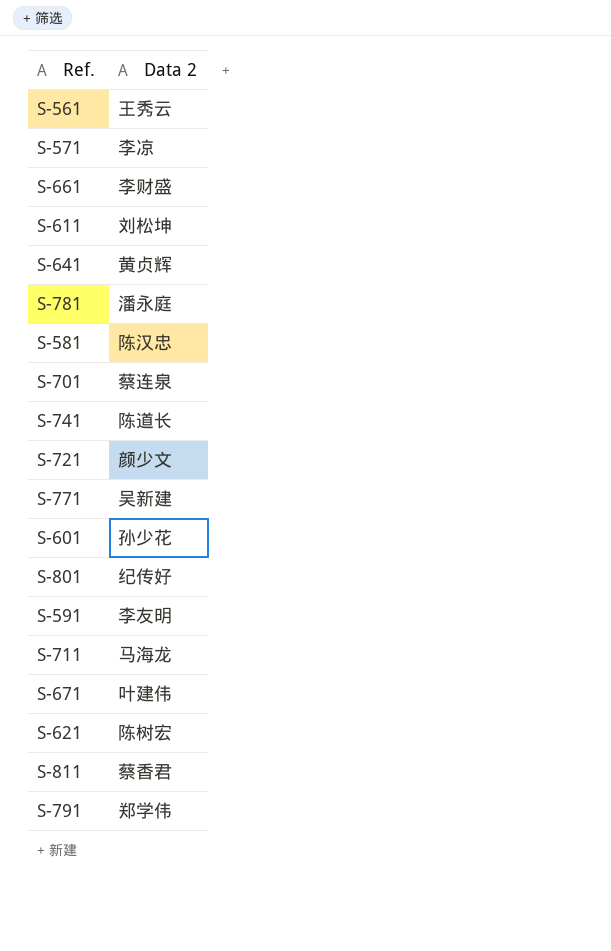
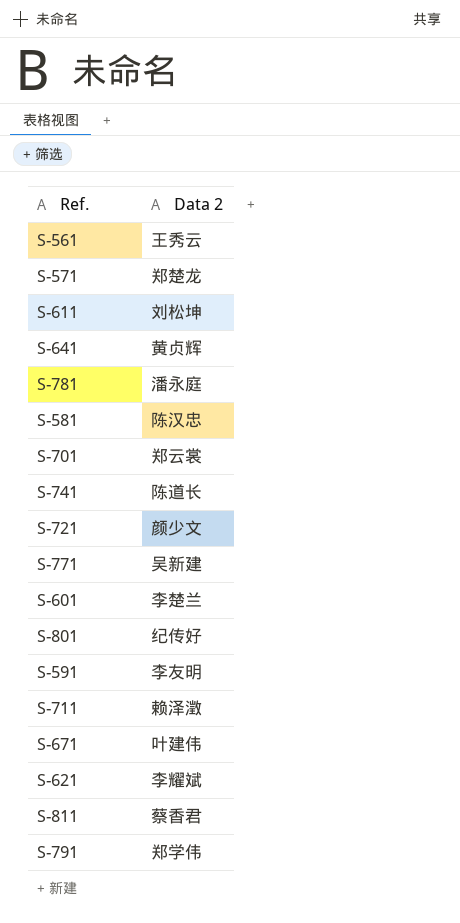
row S-661: 李财盛 -> none
S-571 | Data 2: 李凉 -> 郑楚龙
S-701 | Data 2: 蔡连泉 -> 郑云裳
S-601 | Data 2: 孙少花 -> 李楚兰
S-711 | Data 2: 马海龙 -> 赖泽澂
S-621 | Data 2: 陈树宏 -> 李耀斌

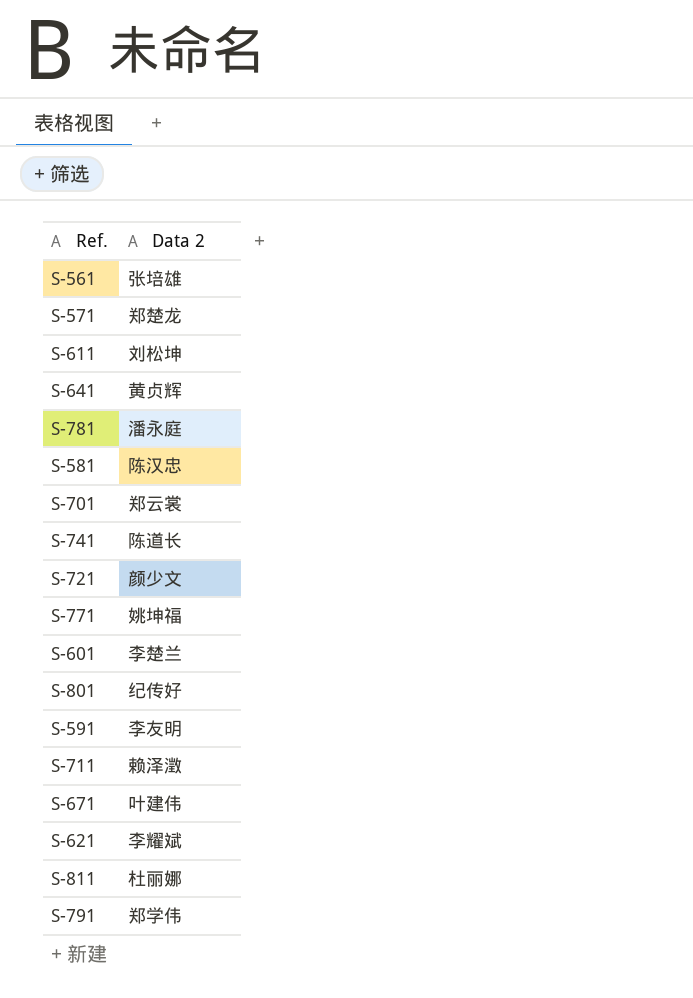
S-561 | Data 2: 王秀云 -> 张培雄
S-771 | Data 2: 吴新建 -> 姚坤福
S-811 | Data 2: 蔡香君 -> 杜丽娜

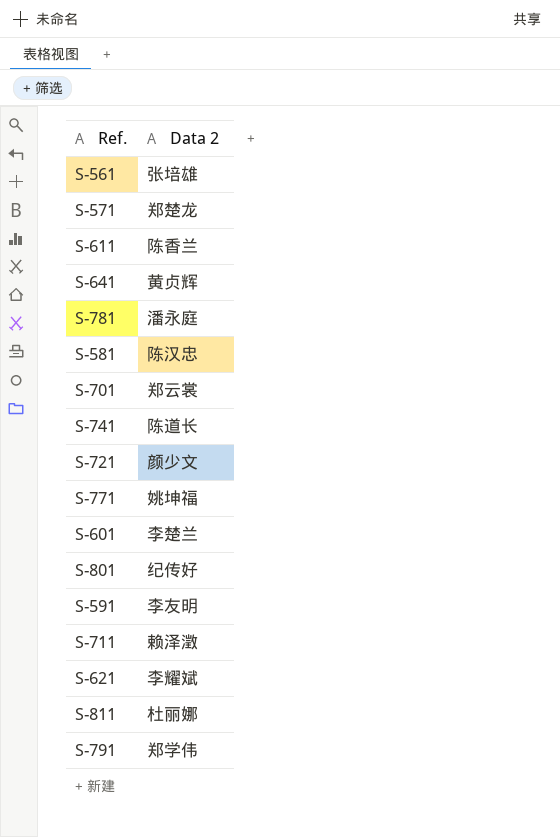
row S-671: 叶建伟 -> none
S-611 | Data 2: 刘松坤 -> 陈香兰

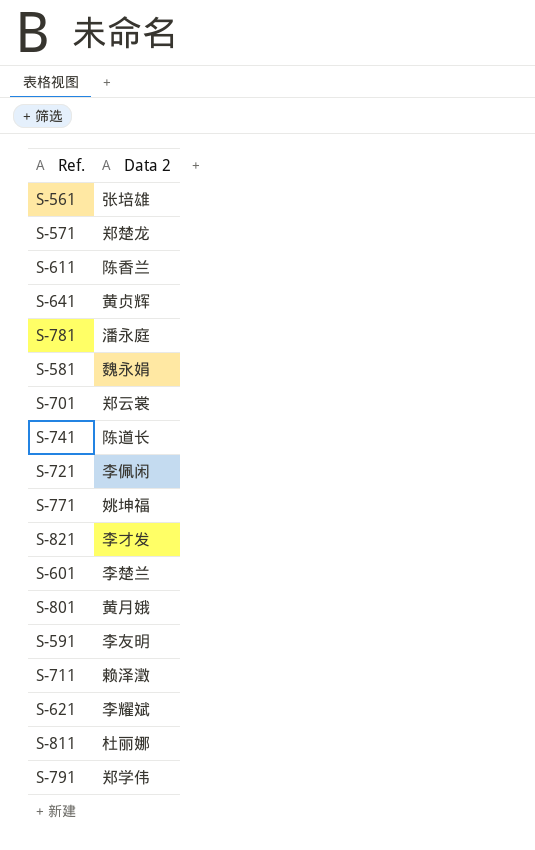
S-581 | Data 2: 陈汉忠 -> 魏永娟
S-721 | Data 2: 颜少文 -> 李佩闲
row S-821: none -> 李才发
S-801 | Data 2: 纪传好 -> 黄月娥

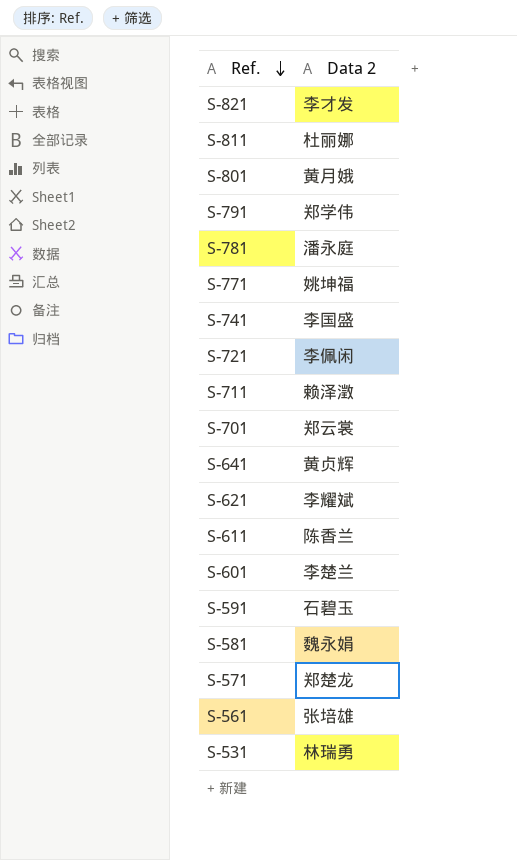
row order: none -> Ref. descending
S-741 | Data 2: 陈道长 -> 李国盛
S-591 | Data 2: 李友明 -> 石碧玉
row S-531: none -> 林瑞勇

